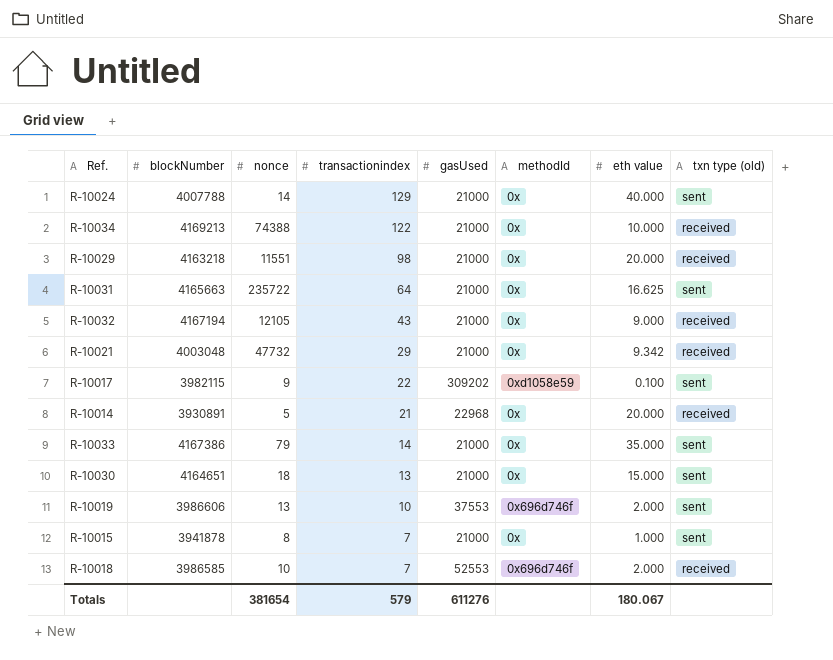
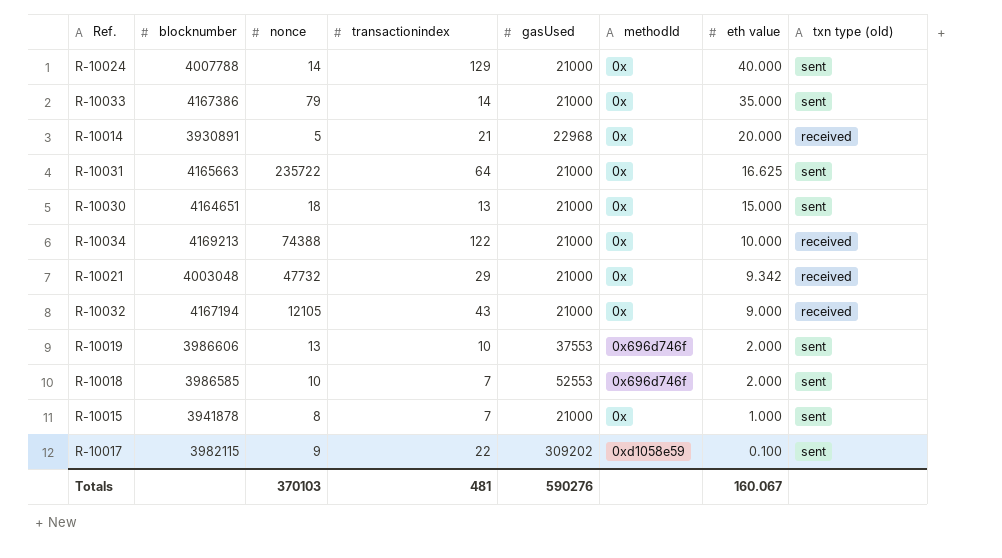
row order: transactionindex descending -> eth value descending
column name: blockNumber -> blocknumber
row R-10029: 4163218 | 11551 | 98 | 21000 | 0x | 20.000 | received -> none
R-10018 | txn type (old): received -> sent
Totals | nonce: 381654 -> 370103
Totals | transactionindex: 579 -> 481
Totals | gasUsed: 611276 -> 590276
Totals | eth value: 180.067 -> 160.067

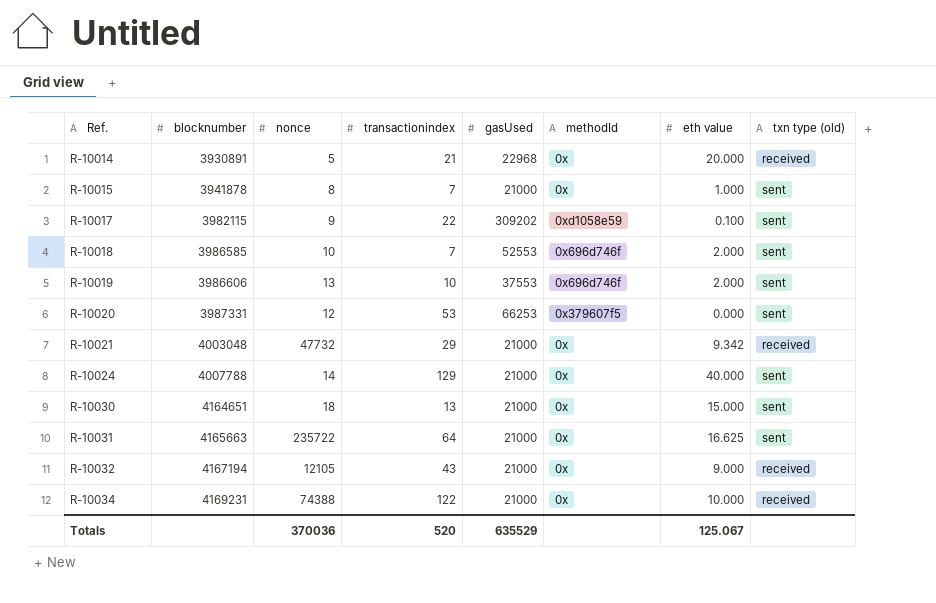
row order: eth value descending -> Ref. ascending
row R-10033: 4167386 | 79 | 14 | 21000 | 0x | 35.000 | sent -> none
row R-10020: none -> 3987331 | 12 | 53 | 66253 | 0x379607f5 | 0.000 | sent
R-10034 | blocknumber: 4169213 -> 4169231
Totals | nonce: 370103 -> 370036
Totals | transactionindex: 481 -> 520
Totals | gasUsed: 590276 -> 635529
Totals | eth value: 160.067 -> 125.067

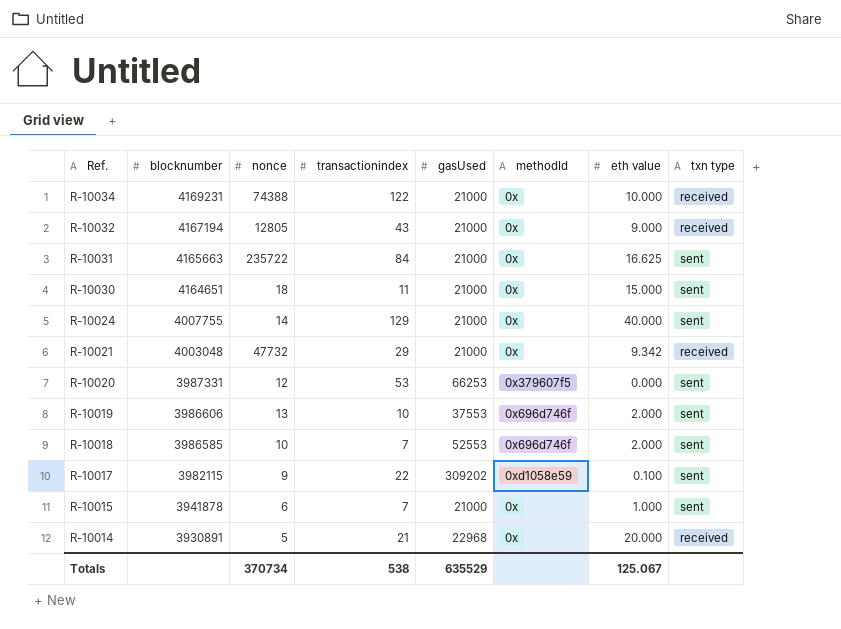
row order: Ref. ascending -> Ref. descending
column name: txn type (old) -> txn type
R-10032 | nonce: 12105 -> 12805
R-10031 | transactionindex: 64 -> 84
R-10030 | transactionindex: 13 -> 11
R-10024 | blocknumber: 4007788 -> 4007755
R-10015 | nonce: 8 -> 6
Totals | nonce: 370036 -> 370734
Totals | transactionindex: 520 -> 538

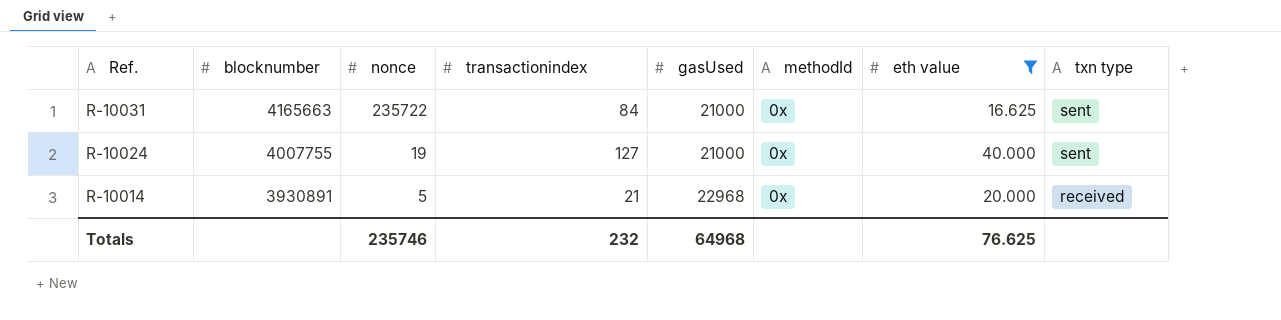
filter: none -> eth value >= 16.625
R-10024 | nonce: 14 -> 19
R-10024 | transactionindex: 129 -> 127
Totals | nonce: 370734 -> 235746
Totals | transactionindex: 538 -> 232
Totals | gasUsed: 635529 -> 64968
Totals | eth value: 125.067 -> 76.625

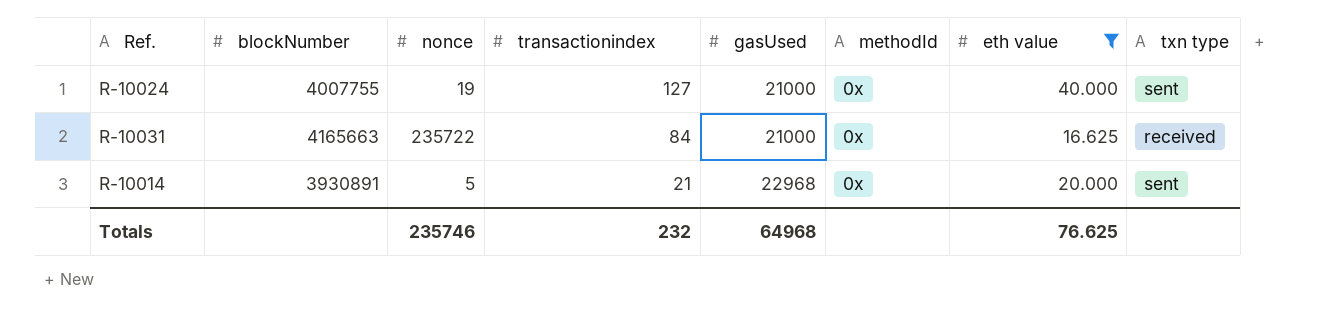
row order: Ref. descending -> transactionindex descending
column name: blocknumber -> blockNumber
R-10031 | txn type: sent -> received
R-10014 | txn type: received -> sent

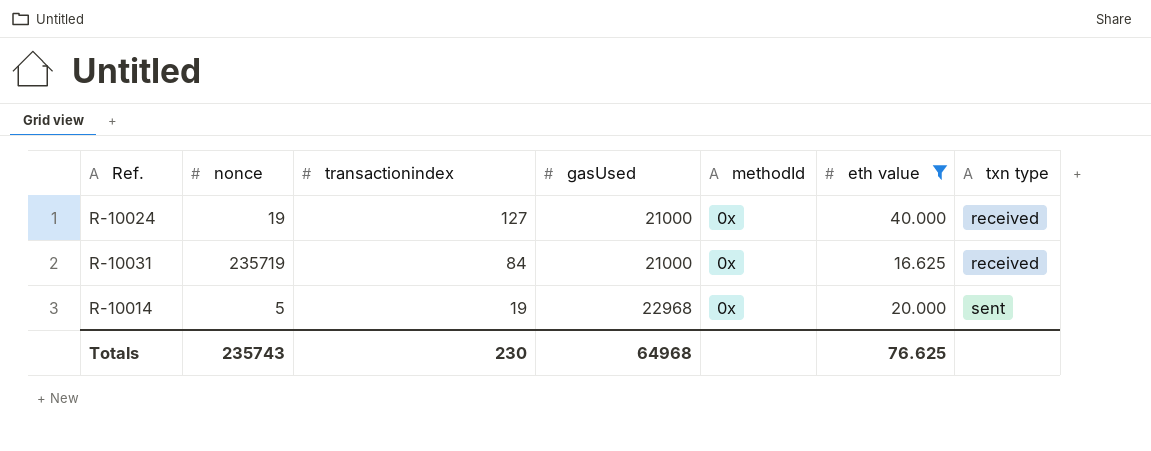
column blockNumber | position: 2 -> none
R-10024 | txn type: sent -> received
R-10031 | nonce: 235722 -> 235719
R-10014 | transactionindex: 21 -> 19
Totals | nonce: 235746 -> 235743
Totals | transactionindex: 232 -> 230

